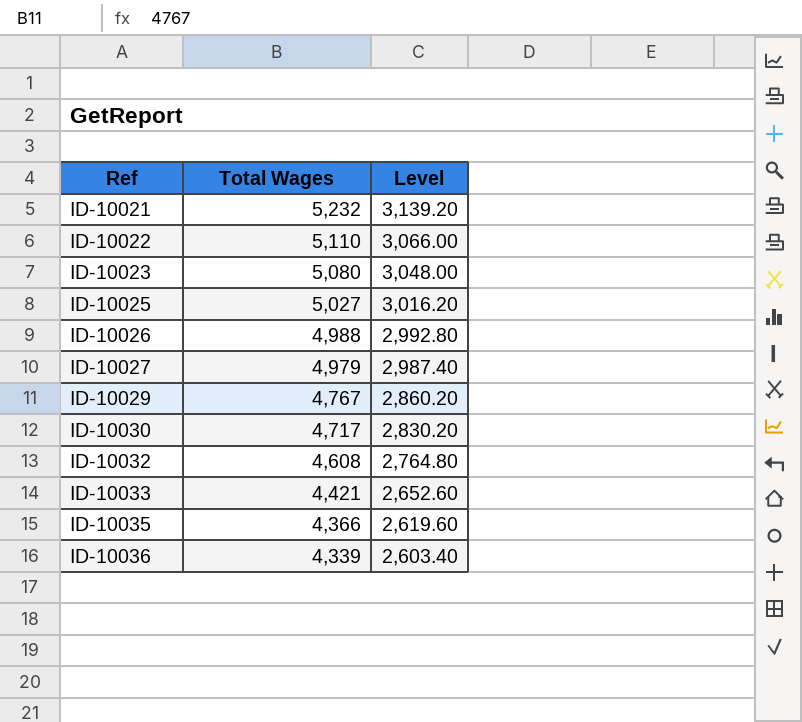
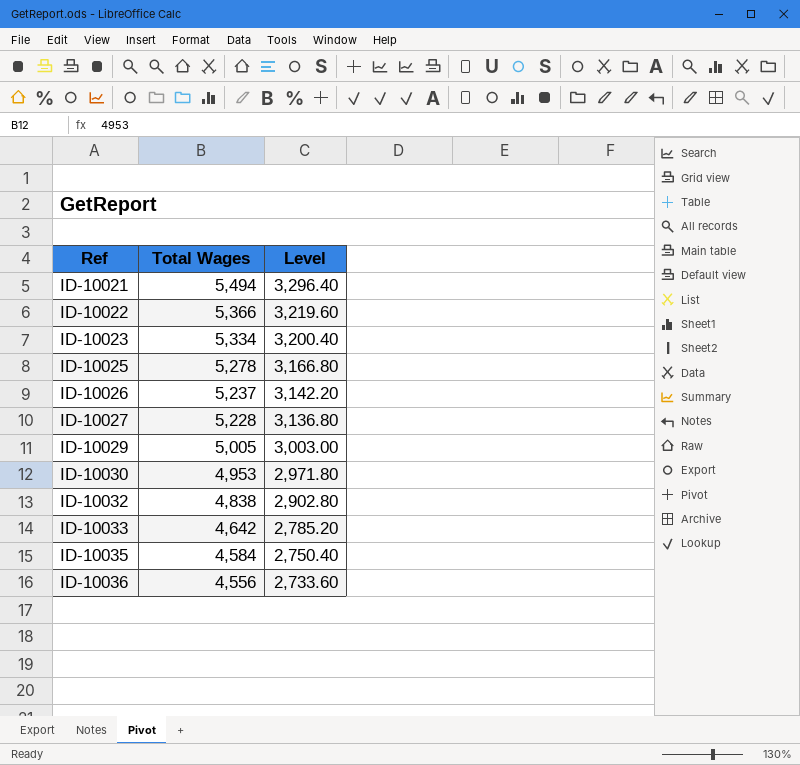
ID-10021 | Total Wages: 5,232 -> 5,494
ID-10021 | Level: 3,139.20 -> 3,296.40
ID-10022 | Total Wages: 5,110 -> 5,366
ID-10022 | Level: 3,066.00 -> 3,219.60
ID-10023 | Total Wages: 5,080 -> 5,334
ID-10023 | Level: 3,048.00 -> 3,200.40
ID-10025 | Total Wages: 5,027 -> 5,278
ID-10025 | Level: 3,016.20 -> 3,166.80
ID-10026 | Total Wages: 4,988 -> 5,237
ID-10026 | Level: 2,992.80 -> 3,142.20
ID-10027 | Total Wages: 4,979 -> 5,228
ID-10027 | Level: 2,987.40 -> 3,136.80
ID-10029 | Total Wages: 4,767 -> 5,005
ID-10029 | Level: 2,860.20 -> 3,003.00
ID-10030 | Total Wages: 4,717 -> 4,953
ID-10030 | Level: 2,830.20 -> 2,971.80
ID-10032 | Total Wages: 4,608 -> 4,838
ID-10032 | Level: 2,764.80 -> 2,902.80
ID-10033 | Total Wages: 4,421 -> 4,642
ID-10033 | Level: 2,652.60 -> 2,785.20
ID-10035 | Total Wages: 4,366 -> 4,584
ID-10035 | Level: 2,619.60 -> 2,750.40
ID-10036 | Total Wages: 4,339 -> 4,556
ID-10036 | Level: 2,603.40 -> 2,733.60

